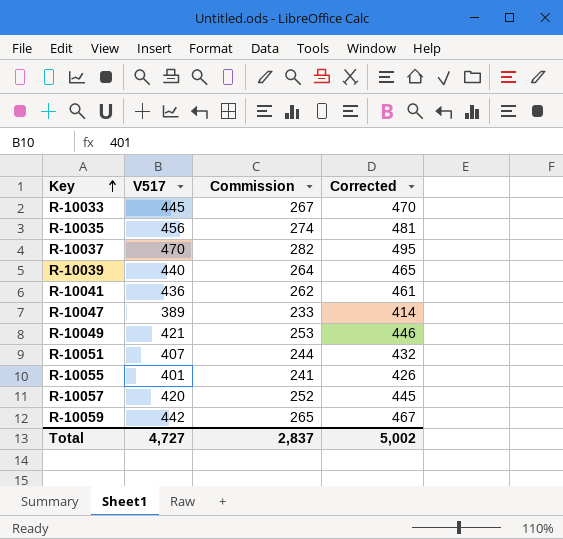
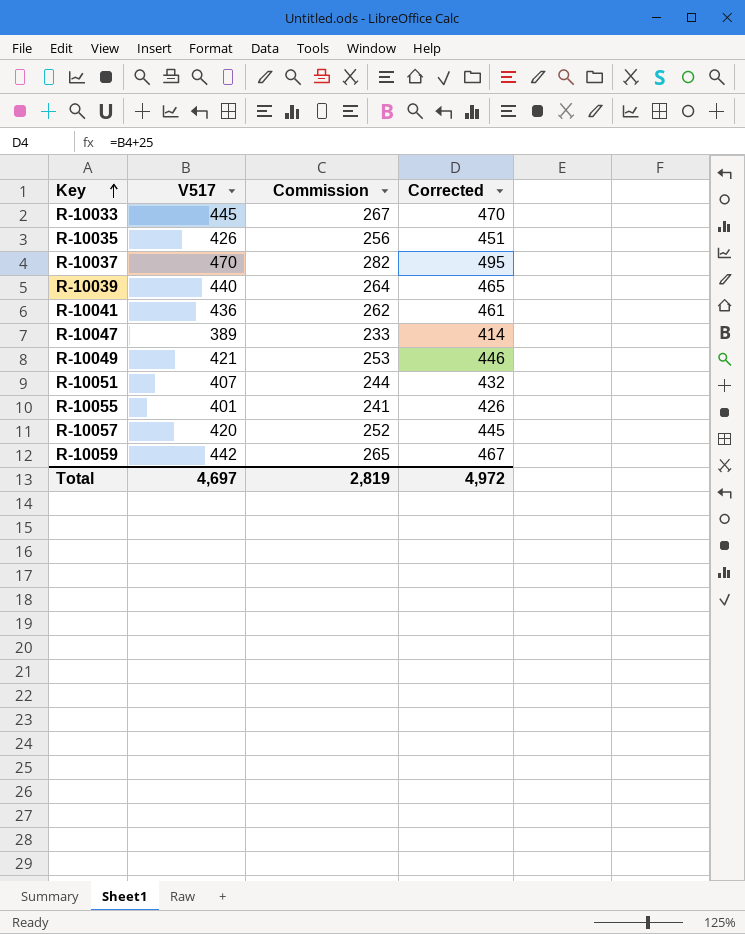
R-10035 | V517: 456 -> 426
R-10035 | Commission: 274 -> 256
R-10035 | Corrected: 481 -> 451
Total | V517: 4,727 -> 4,697
Total | Commission: 2,837 -> 2,819
Total | Corrected: 5,002 -> 4,972

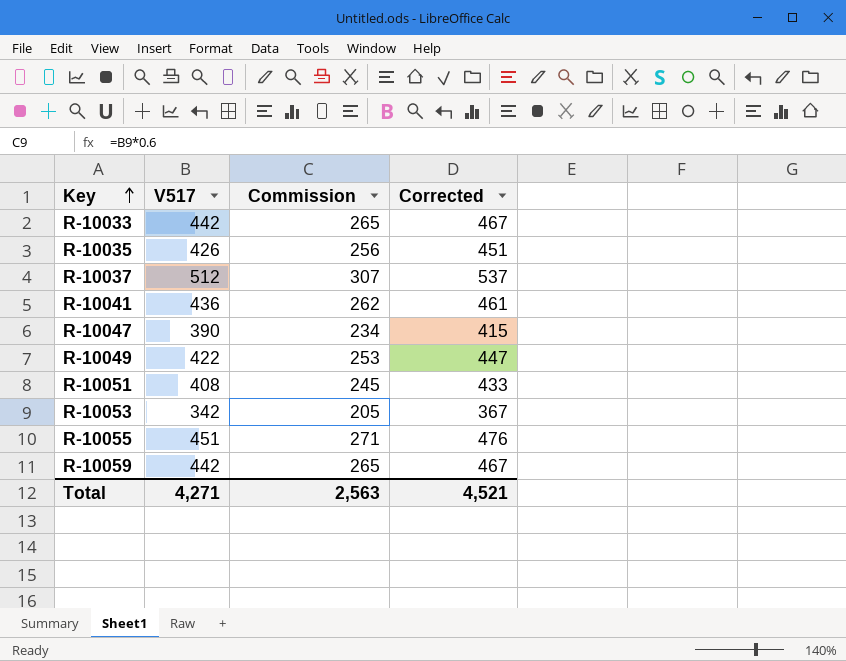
row R-10039: 440 | 264 | 465 -> none
row R-10057: 420 | 252 | 445 -> none
R-10033 | V517: 445 -> 442
R-10033 | Commission: 267 -> 265
R-10033 | Corrected: 470 -> 467
R-10037 | V517: 470 -> 512
R-10037 | Commission: 282 -> 307
R-10037 | Corrected: 495 -> 537
R-10047 | V517: 389 -> 390
R-10047 | Commission: 233 -> 234
R-10047 | Corrected: 414 -> 415
R-10049 | V517: 421 -> 422
R-10049 | Corrected: 446 -> 447
R-10051 | V517: 407 -> 408
R-10051 | Commission: 244 -> 245
R-10051 | Corrected: 432 -> 433
row R-10053: none -> 342 | 205 | 367
R-10055 | V517: 401 -> 451
R-10055 | Commission: 241 -> 271
R-10055 | Corrected: 426 -> 476
Total | V517: 4,697 -> 4,271
Total | Commission: 2,819 -> 2,563
Total | Corrected: 4,972 -> 4,521

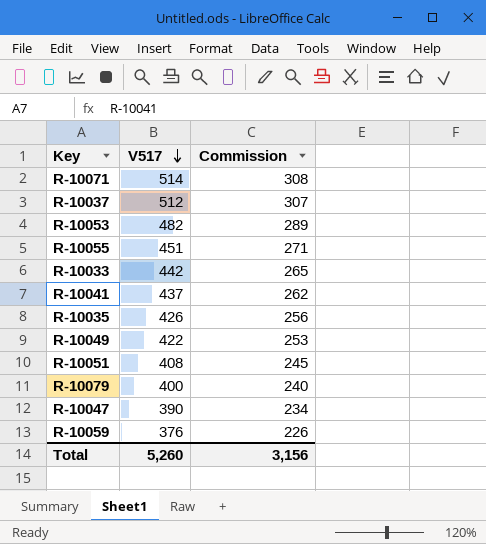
row order: Key ascending -> V517 descending
column Corrected | formula: [V517] + 25 -> none
row R-10071: none -> 514 | 308
R-10053 | V517: 342 -> 482
R-10053 | Commission: 205 -> 289
R-10041 | V517: 436 -> 437
row R-10079: none -> 400 | 240
R-10059 | V517: 442 -> 376
R-10059 | Commission: 265 -> 226
Total | V517: 4,271 -> 5,260
Total | Commission: 2,563 -> 3,156

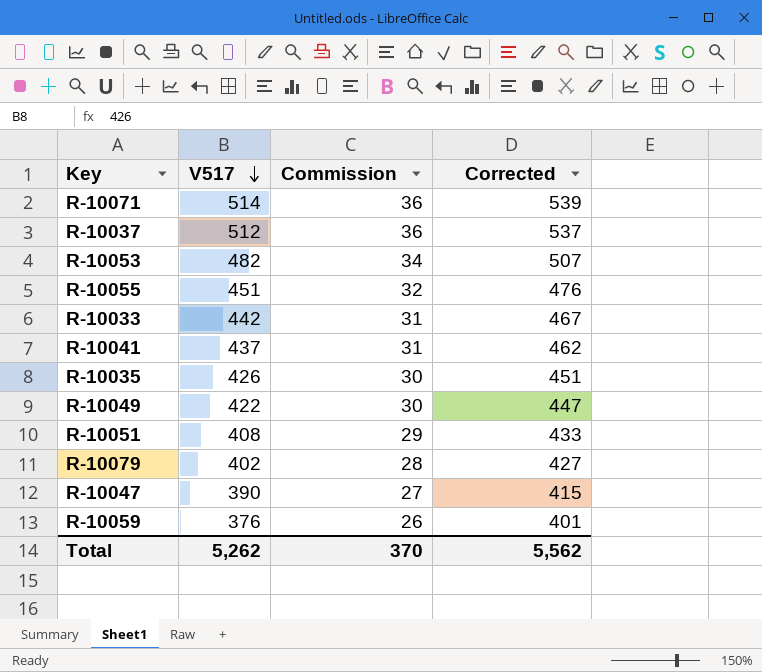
column Commission | formula: [V517] * 0.6 -> [V517] * 0.07
column Corrected | formula: none -> [V517] + 25
R-10079 | V517: 400 -> 402
Total | V517: 5,260 -> 5,262
Total | Commission: 3,156 -> 370

